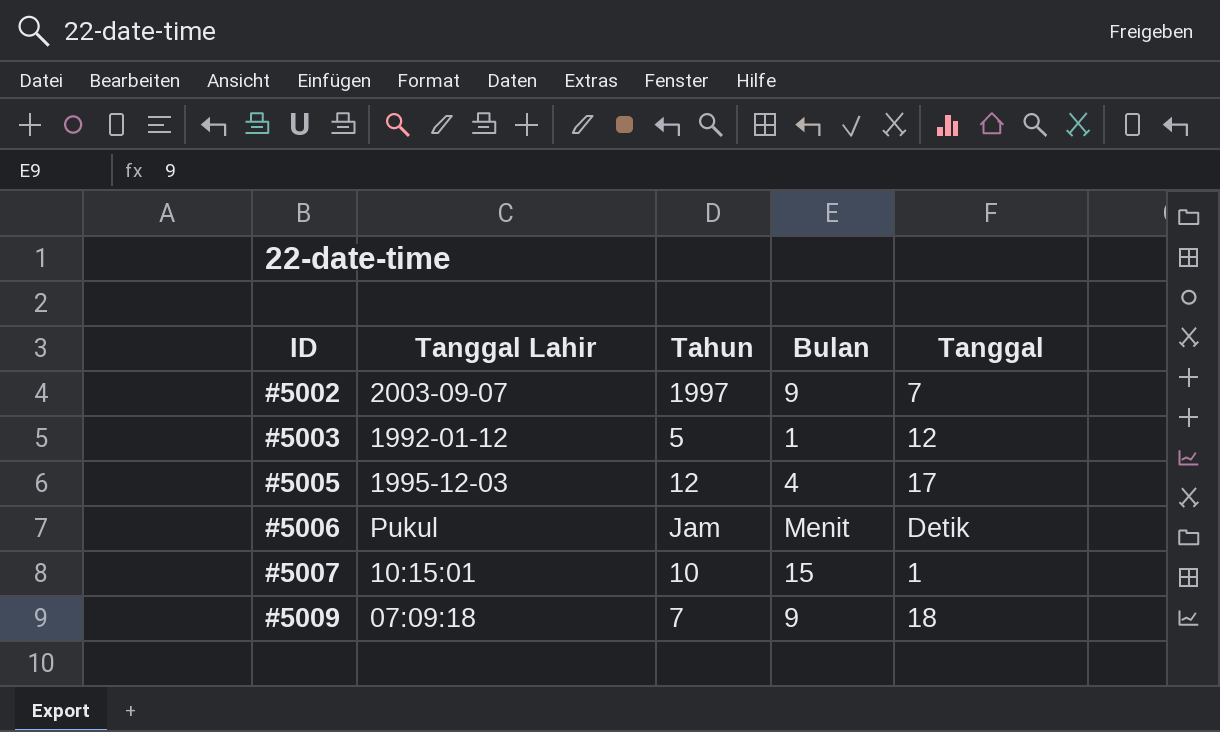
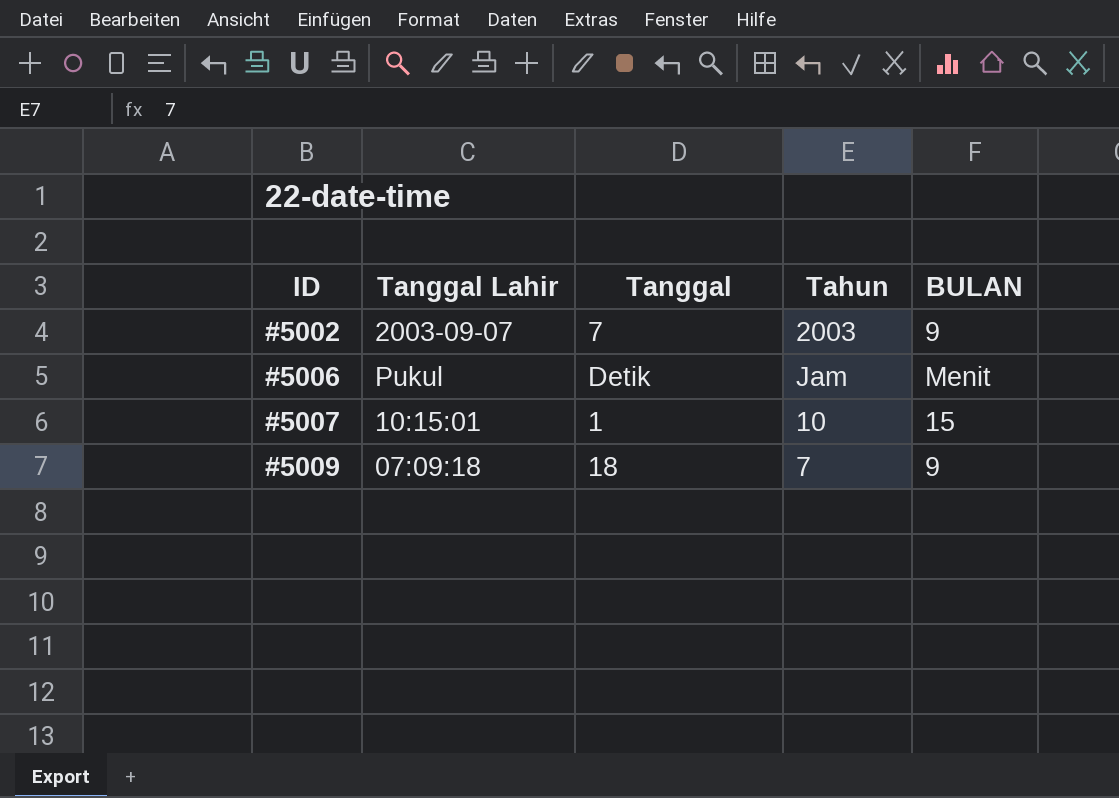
column Tanggal | position: 5 -> 3
column name: Bulan -> BULAN
row #5003: 1992-01-12 | 5 | 1 | 12 -> none
row #5005: 1995-12-03 | 12 | 4 | 17 -> none
#5002 | Tahun: 1997 -> 2003

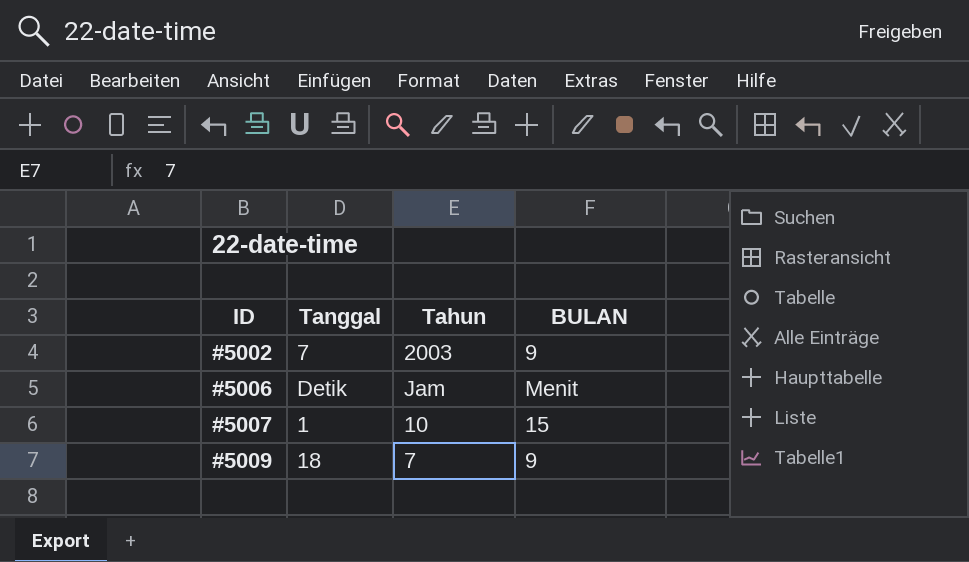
column Tanggal Lahir | position: 2 -> none

